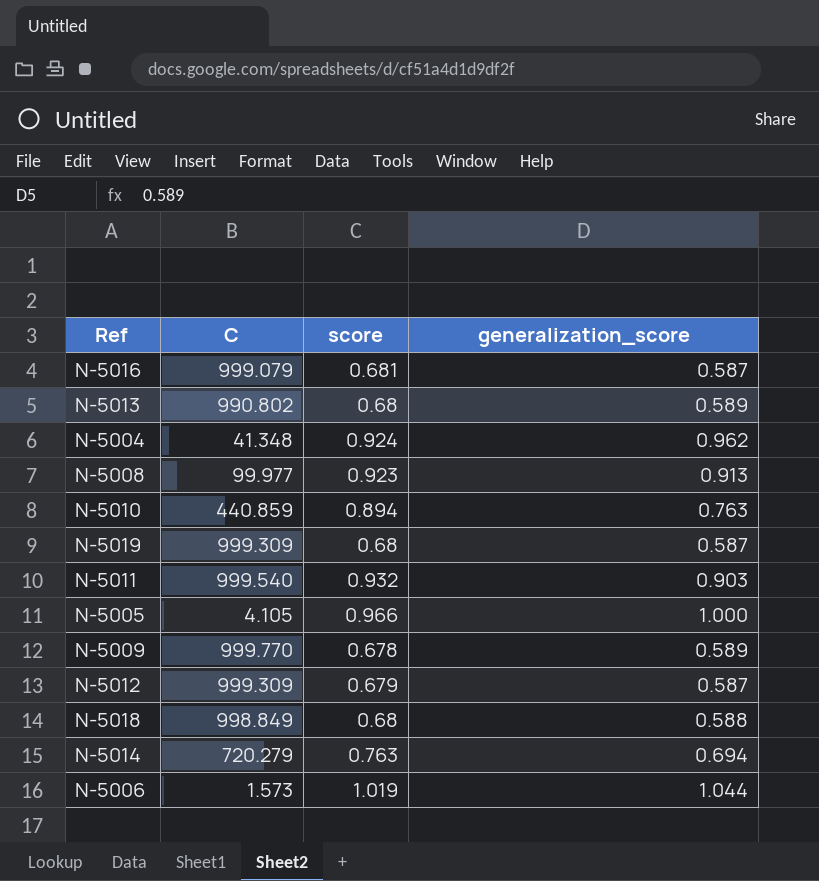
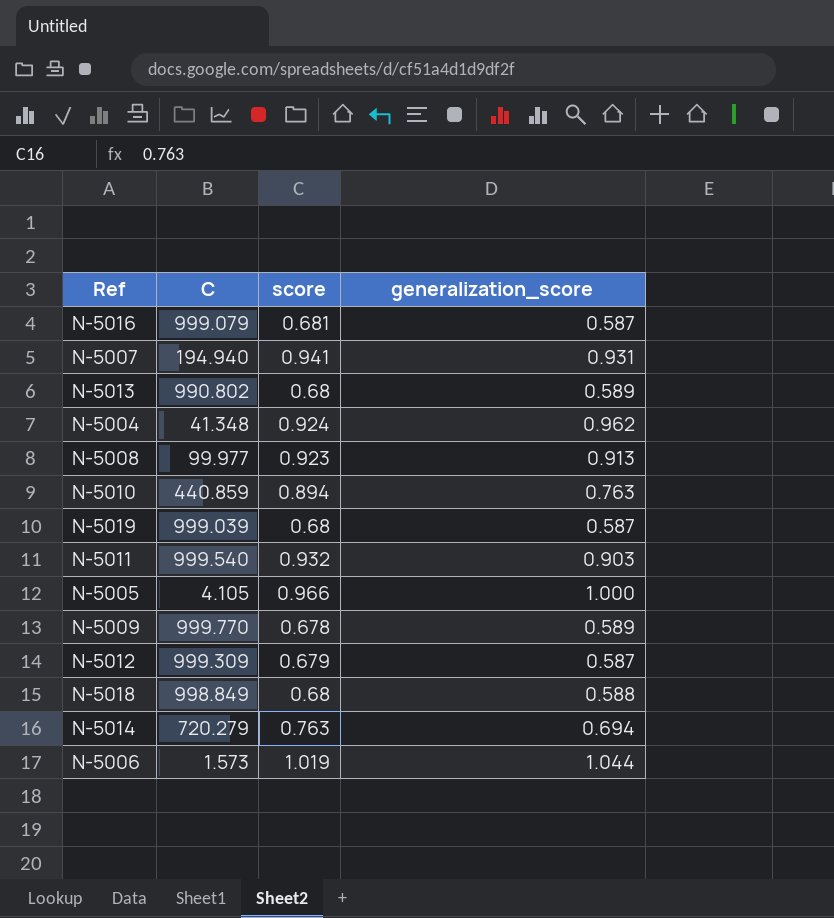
row N-5007: none -> 194.940 | 0.941 | 0.931
N-5019 | C: 999.309 -> 999.039

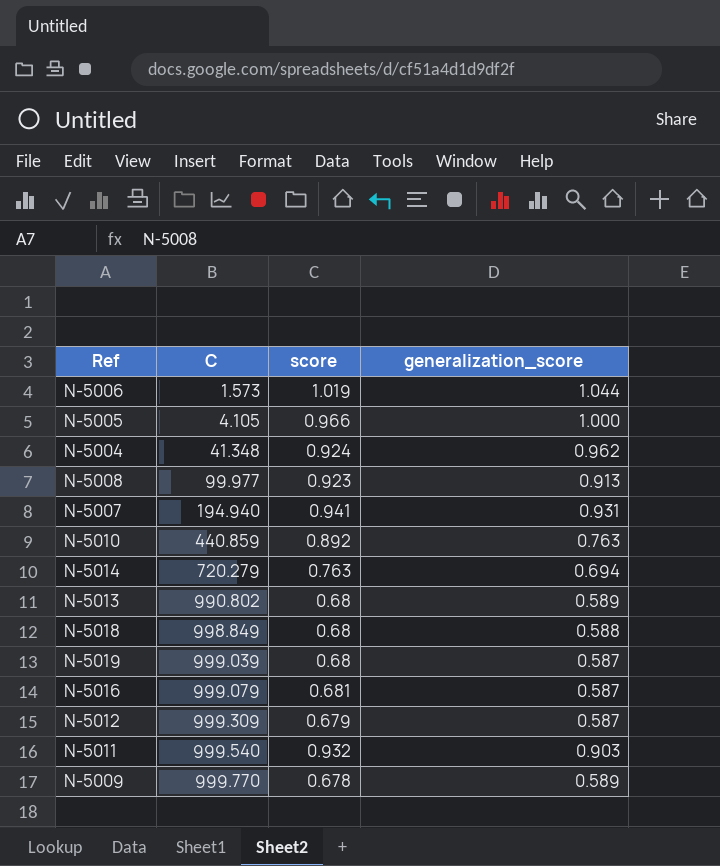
row order: none -> C ascending
N-5010 | score: 0.894 -> 0.892

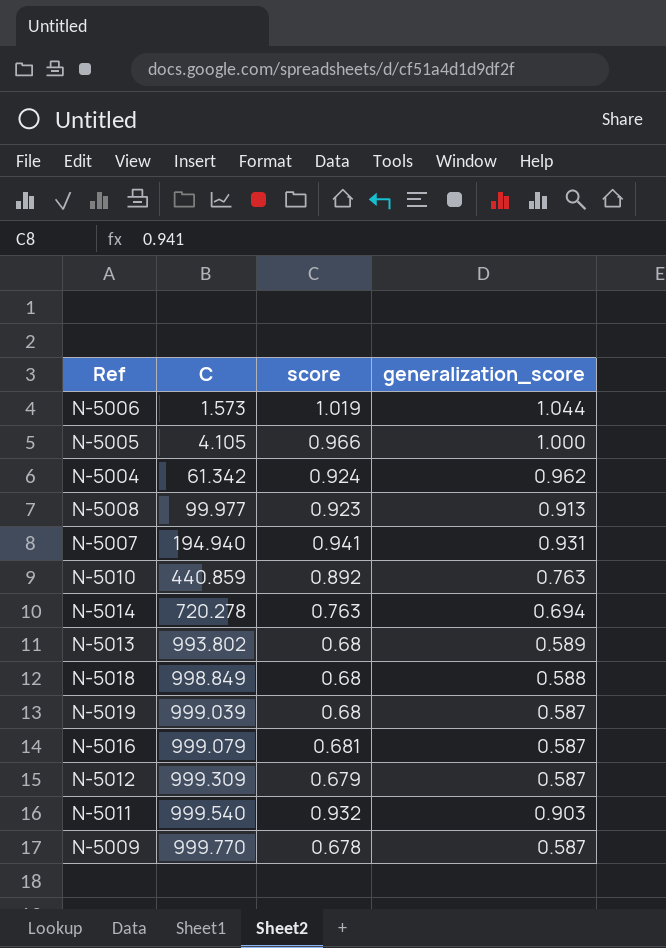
N-5004 | C: 41.348 -> 61.342
N-5014 | C: 720.279 -> 720.278
N-5013 | C: 990.802 -> 993.802
N-5009 | generalization_score: 0.589 -> 0.587

